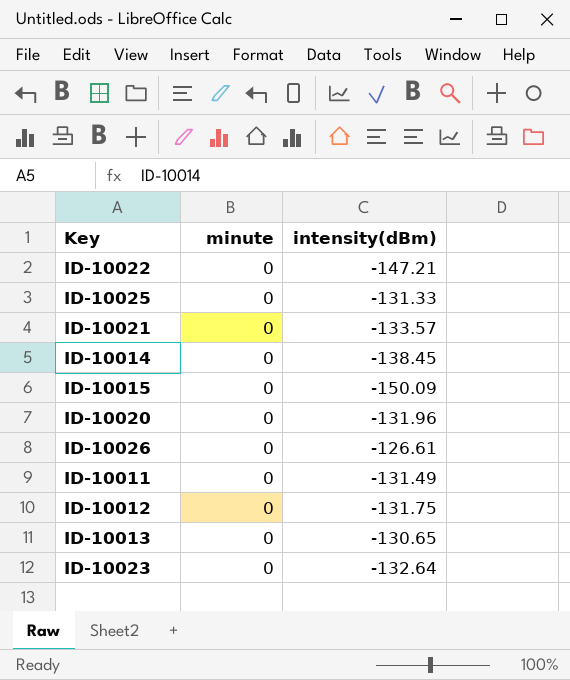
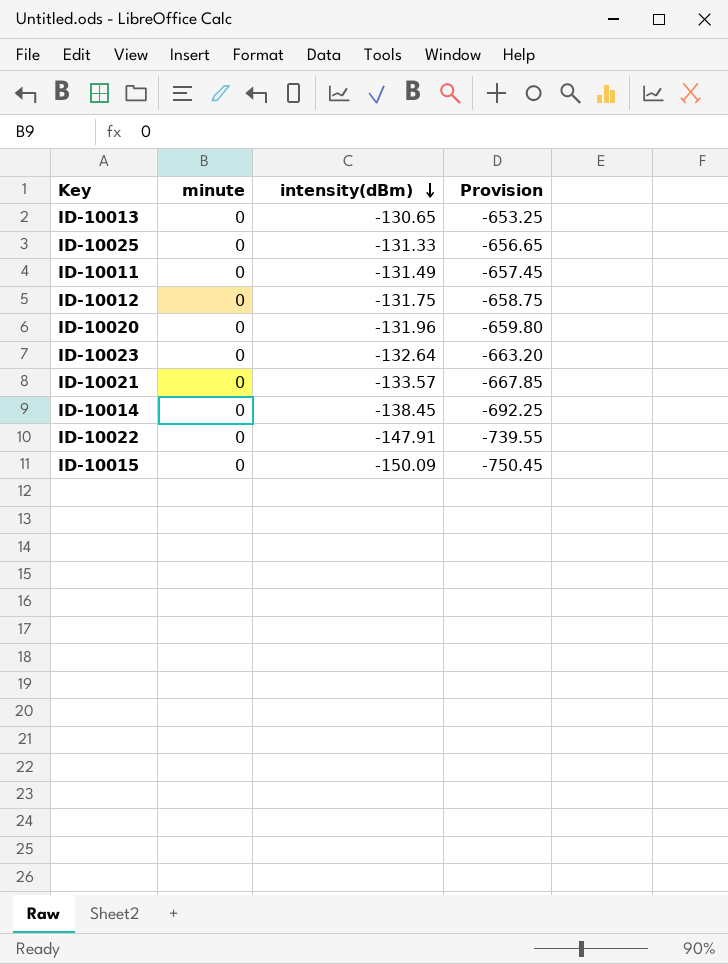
row order: none -> intensity(dBm) descending
column Provision | formula: none -> [intensity(dBm)] * 5
row ID-10026: 0 | -126.61 -> none
ID-10022 | intensity(dBm): -147.21 -> -147.91

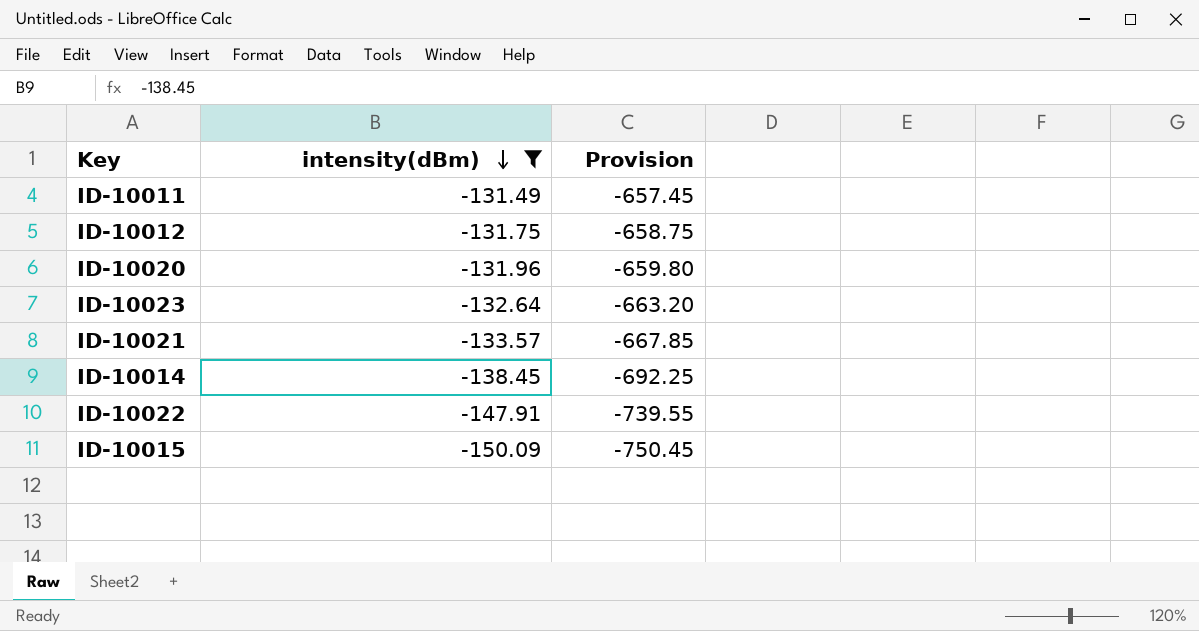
filter: none -> intensity(dBm) <= -131.49
column minute | position: 2 -> none

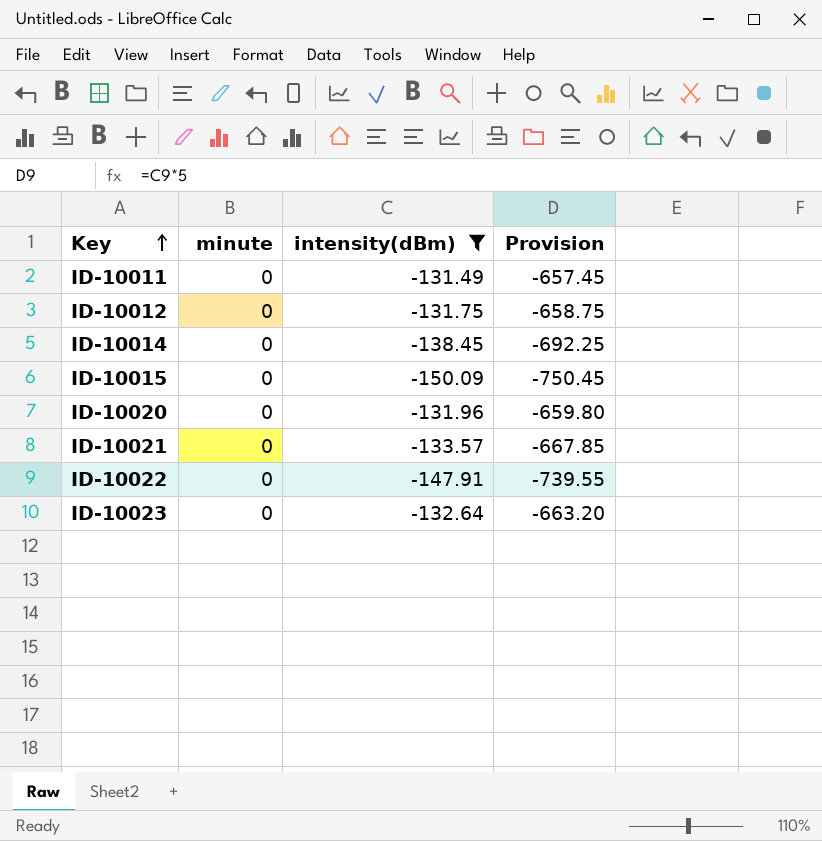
row order: intensity(dBm) descending -> Key ascending
column minute | position: none -> 2

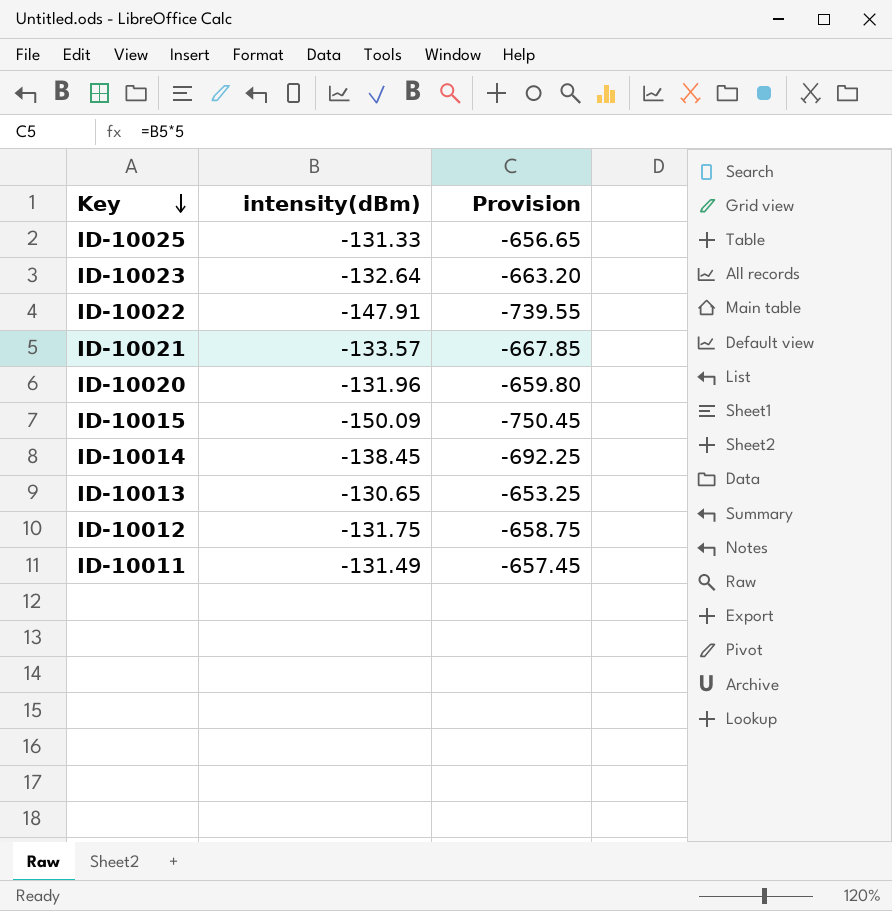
filter: intensity(dBm) <= -131.49 -> none
row order: Key ascending -> Key descending
column minute | position: 2 -> none

